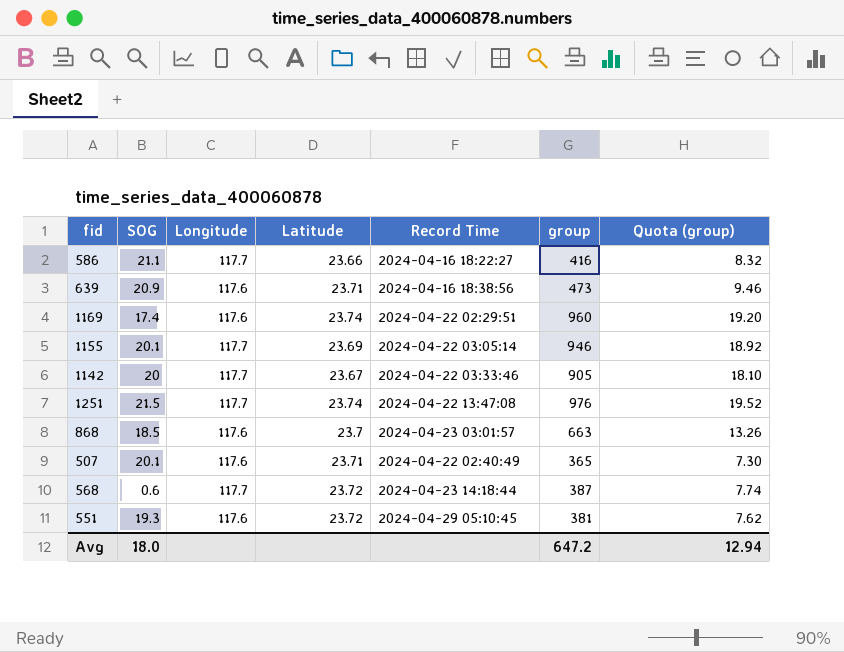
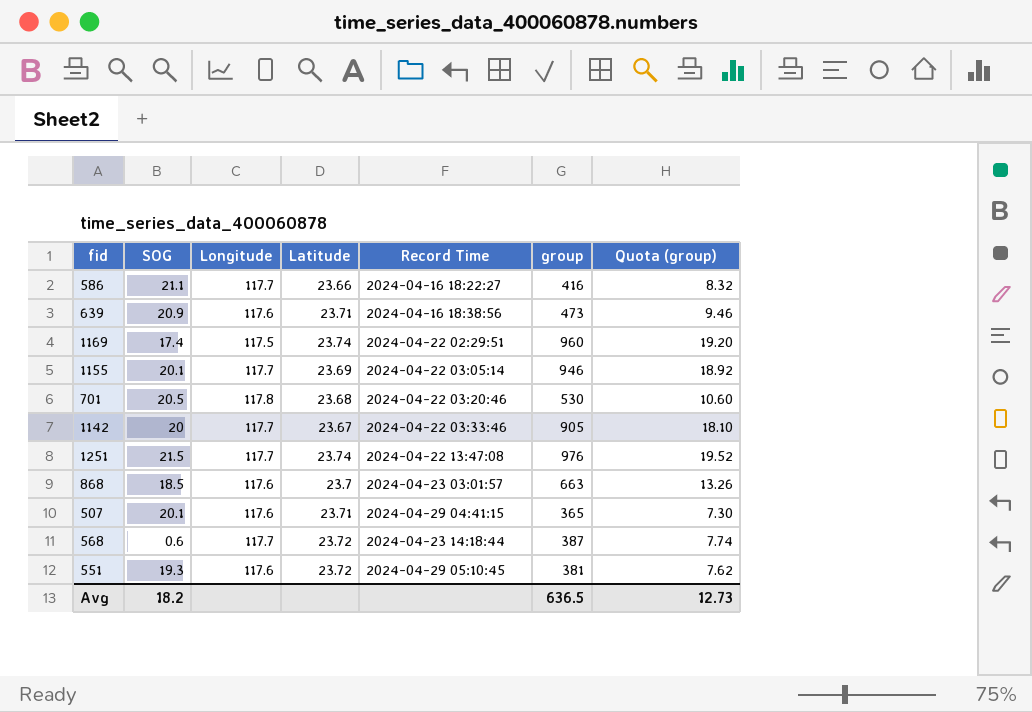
1169 | Longitude: 117.6 -> 117.5
row 701: none -> 20.5 | 117.8 | 23.68 | 2024-04-22 03:20:46 | 530 | 10.60
507 | Record Time: 2024-04-22 02:40:49 -> 2024-04-29 04:41:15
Avg | SOG: 18.0 -> 18.2
Avg | group: 647.2 -> 636.5
Avg | Quota (group): 12.94 -> 12.73

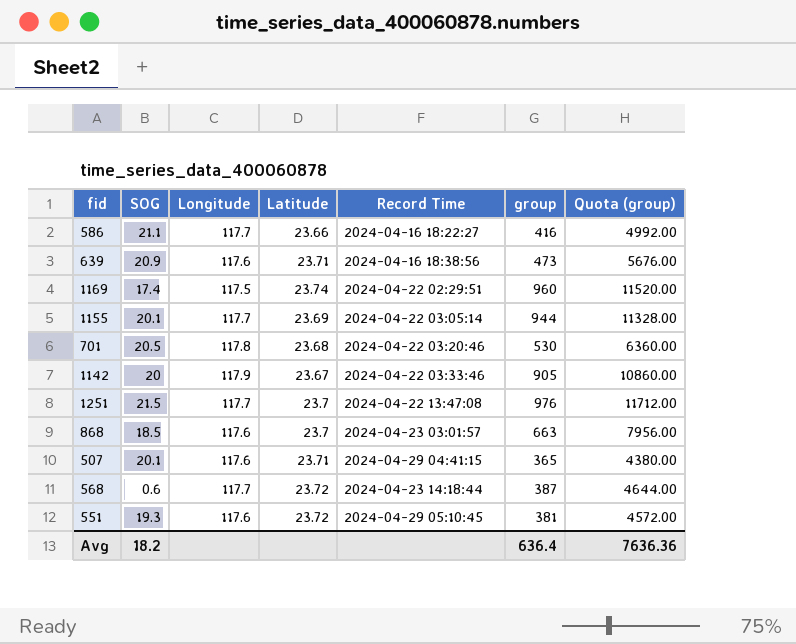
column Quota (group) | formula: [group] * 0.02 -> [group] * 12
1155 | group: 946 -> 944
1142 | Longitude: 117.7 -> 117.9
1251 | Latitude: 23.74 -> 23.7
Avg | group: 636.5 -> 636.4
Avg | Quota (group): 12.73 -> 7636.36

